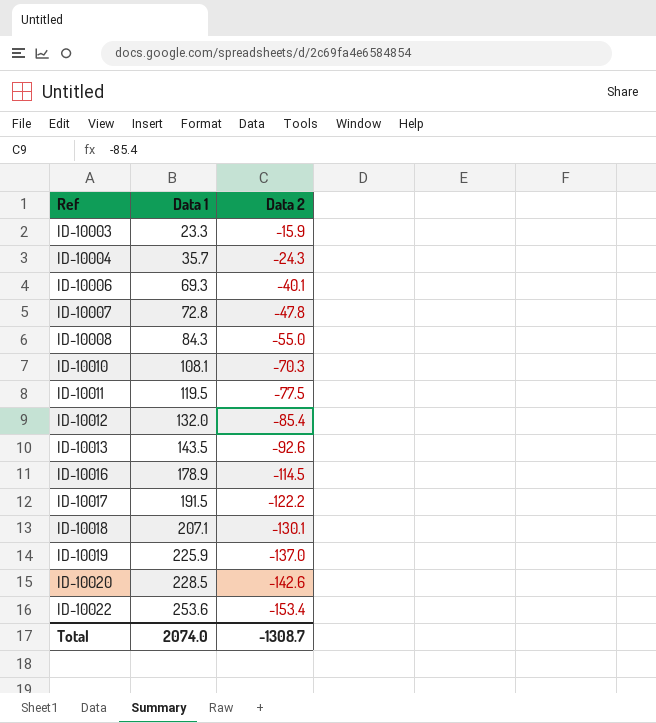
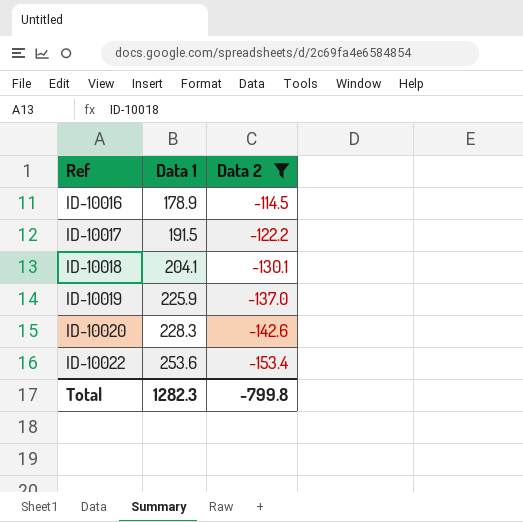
filter: none -> Data 2 <= -114.5
ID-10018 | Data 1: 207.1 -> 204.1
ID-10020 | Data 1: 228.5 -> 228.3
Total | Data 1: 2074.0 -> 1282.3
Total | Data 2: -1308.7 -> -799.8

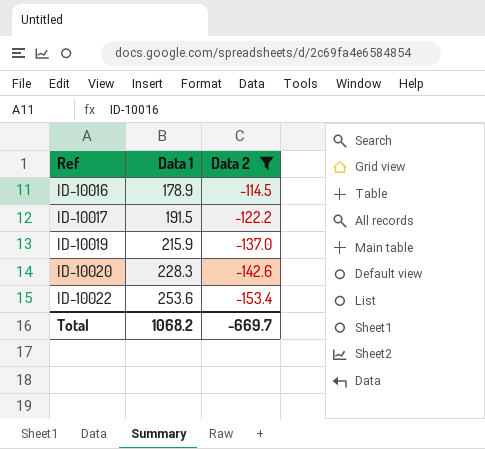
row ID-10018: 204.1 | -130.1 -> none
ID-10019 | Data 1: 225.9 -> 215.9
Total | Data 1: 1282.3 -> 1068.2
Total | Data 2: -799.8 -> -669.7

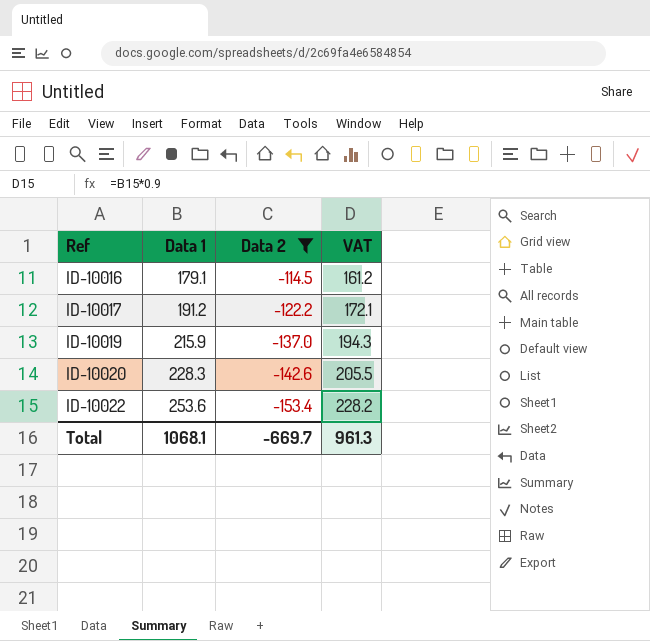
column VAT | formula: none -> [Data 1] * 0.9
ID-10016 | Data 1: 178.9 -> 179.1
ID-10017 | Data 1: 191.5 -> 191.2
Total | Data 1: 1068.2 -> 1068.1

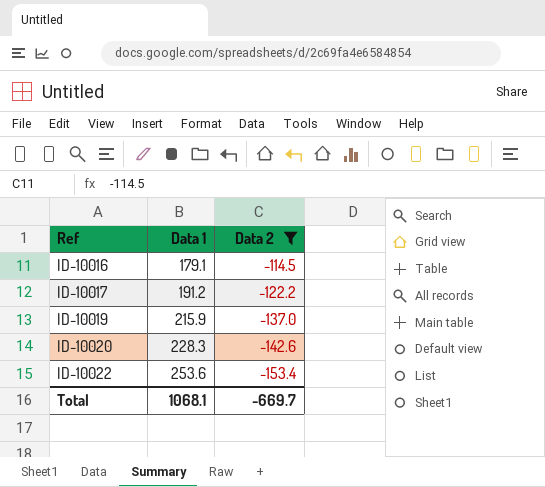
column VAT | formula: [Data 1] * 0.9 -> none

